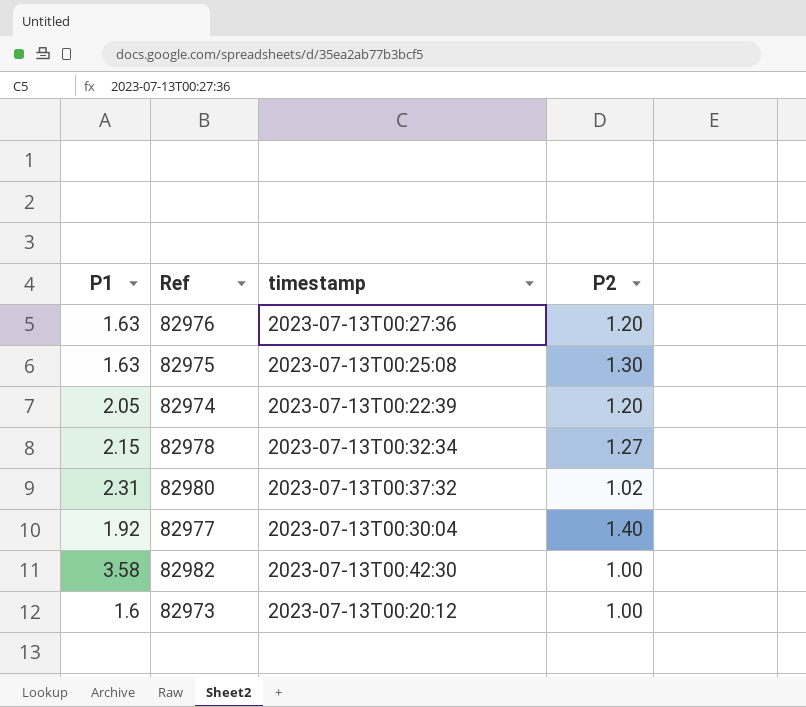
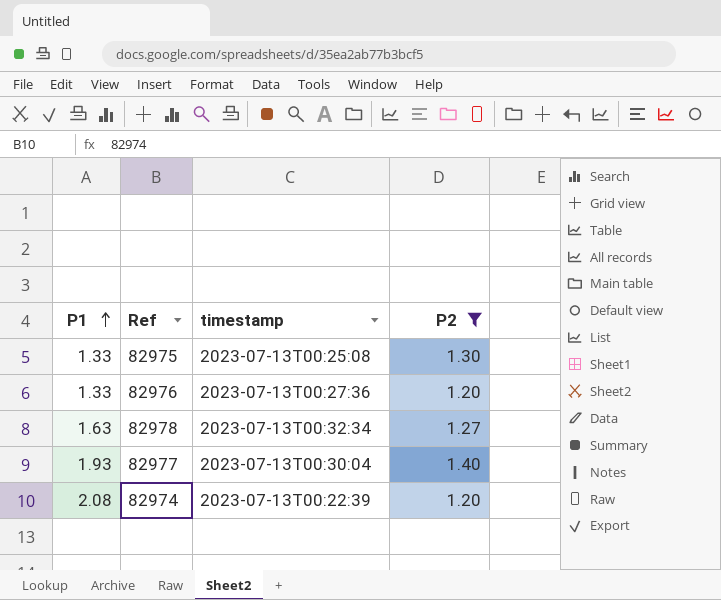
filter: none -> P2 >= 1.20
row order: none -> P1 ascending
82975 | P1: 1.63 -> 1.33
82976 | P1: 1.63 -> 1.33
82978 | P1: 2.15 -> 1.63
82977 | P1: 1.92 -> 1.93
82974 | P1: 2.05 -> 2.08

